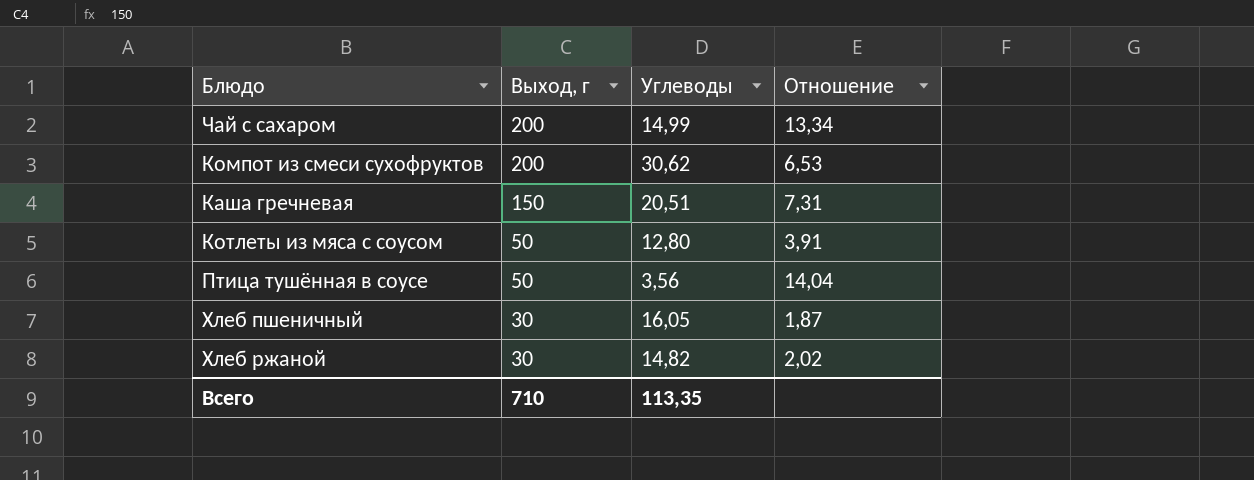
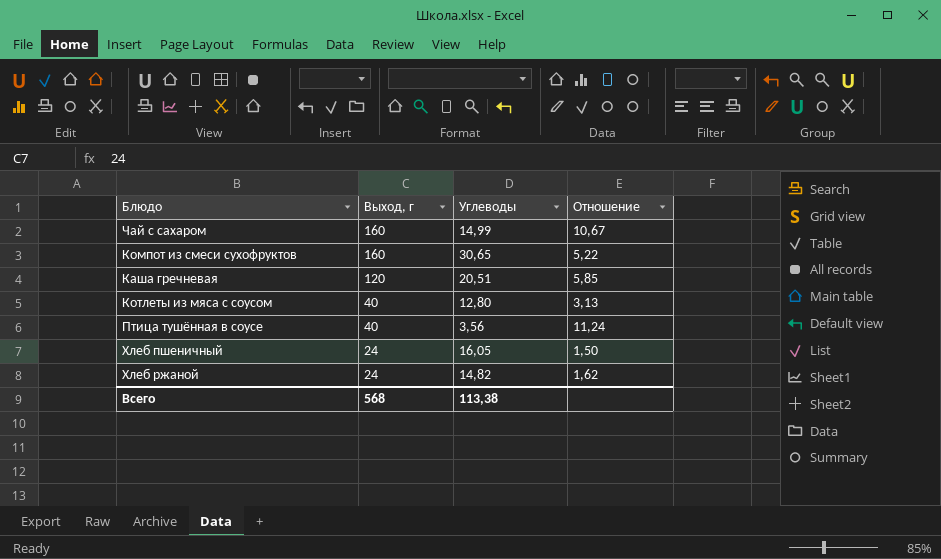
Чай с сахаром | Выход, г: 200 -> 160
Чай с сахаром | Отношение: 13,34 -> 10,67
Компот из смеси сухофруктов | Выход, г: 200 -> 160
Компот из смеси сухофруктов | Углеводы: 30,62 -> 30,65
Компот из смеси сухофруктов | Отношение: 6,53 -> 5,22
Каша гречневая | Выход, г: 150 -> 120
Каша гречневая | Отношение: 7,31 -> 5,85
Котлеты из мяса с соусом | Выход, г: 50 -> 40
Котлеты из мяса с соусом | Отношение: 3,91 -> 3,13
Птица тушённая в соусе | Выход, г: 50 -> 40
Птица тушённая в соусе | Отношение: 14,04 -> 11,24
Хлеб пшеничный | Выход, г: 30 -> 24
Хлеб пшеничный | Отношение: 1,87 -> 1,50
Хлеб ржаной | Выход, г: 30 -> 24
Хлеб ржаной | Отношение: 2,02 -> 1,62
Всего | Выход, г: 710 -> 568
Всего | Углеводы: 113,35 -> 113,38

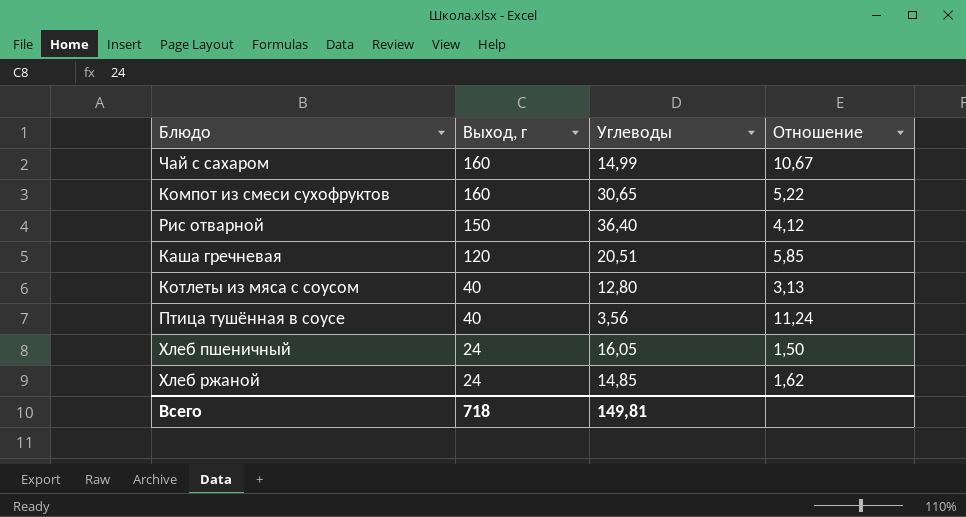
row Рис отварной: none -> 150 | 36,40 | 4,12
Хлеб ржаной | Углеводы: 14,82 -> 14,85
Всего | Выход, г: 568 -> 718
Всего | Углеводы: 113,38 -> 149,81

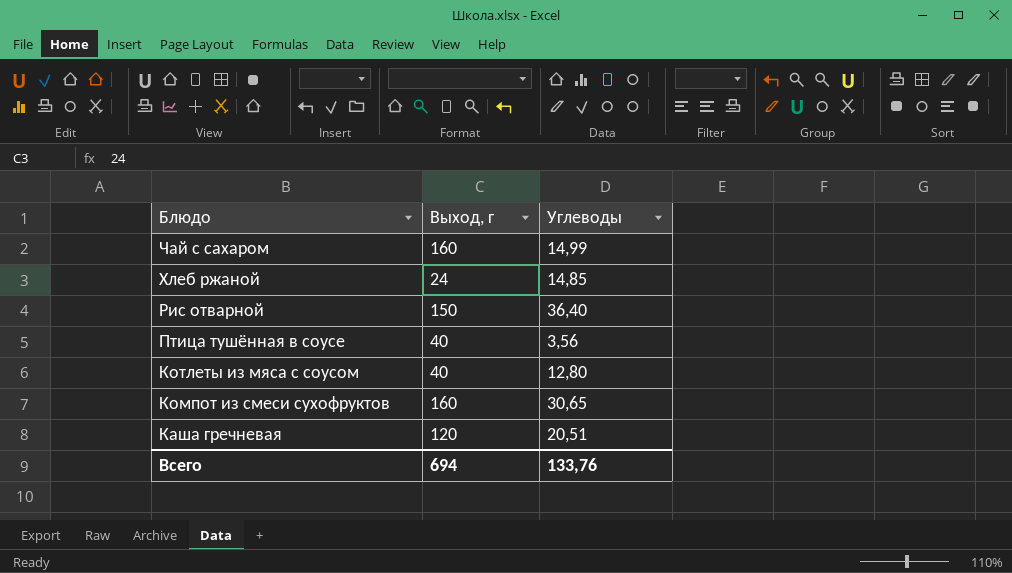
row order: Выход, г descending -> Блюдо descending
column Отношение | formula: [Выход, г] / [Углеводы] -> none
row Хлеб пшеничный: 24 | 16,05 | 1,50 -> none
Всего | Выход, г: 718 -> 694
Всего | Углеводы: 149,81 -> 133,76

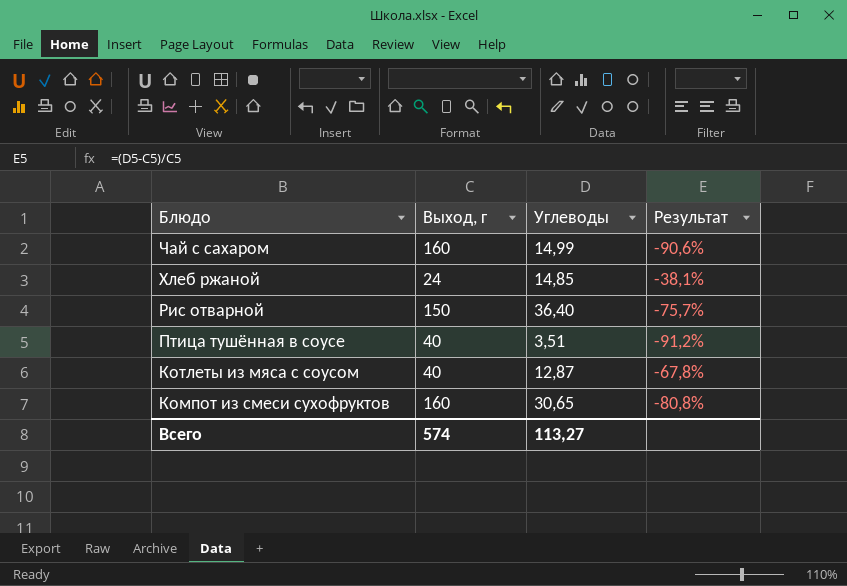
column Результат | formula: none -> ([Углеводы] - [Выход, г]) / [Выход, г]
row Каша гречневая: 120 | 20,51 -> none
Птица тушённая в соусе | Углеводы: 3,56 -> 3,51
Котлеты из мяса с соусом | Углеводы: 12,80 -> 12,87
Всего | Выход, г: 694 -> 574
Всего | Углеводы: 133,76 -> 113,27

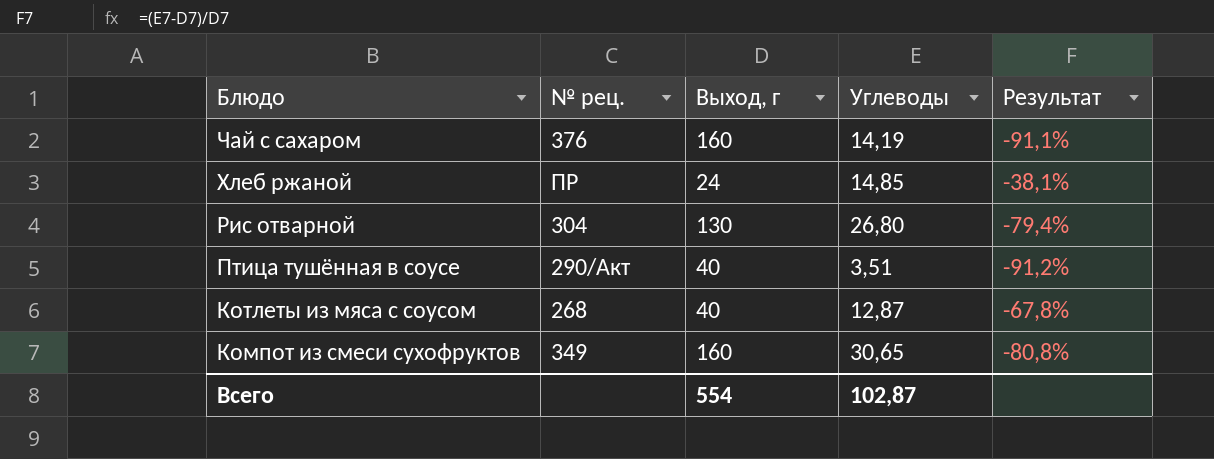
column № рец. | position: none -> 2
Чай с сахаром | Углеводы: 14,99 -> 14,19
Чай с сахаром | Результат: -90,6% -> -91,1%
Рис отварной | Выход, г: 150 -> 130
Рис отварной | Углеводы: 36,40 -> 26,80
Рис отварной | Результат: -75,7% -> -79,4%
Всего | Выход, г: 574 -> 554
Всего | Углеводы: 113,27 -> 102,87

